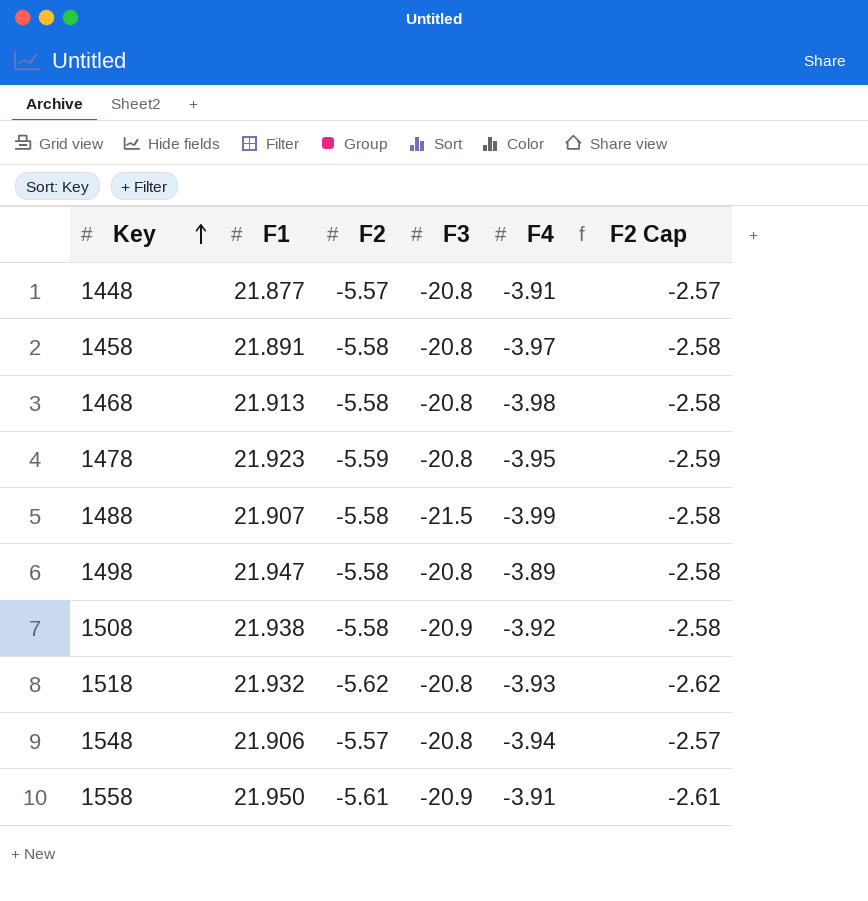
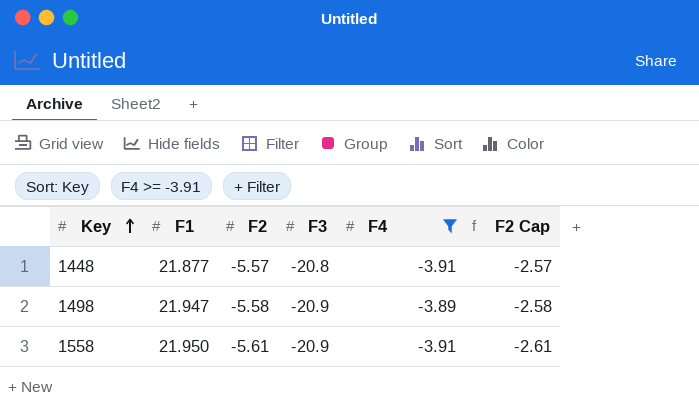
filter: none -> F4 >= -3.91
1498 | F3: -20.8 -> -20.9

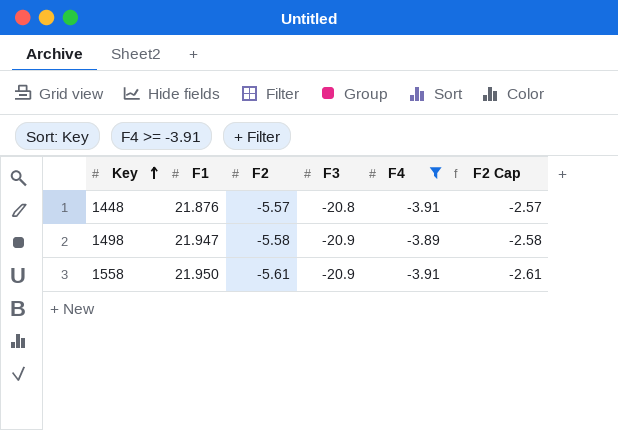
1448 | F1: 21.877 -> 21.876

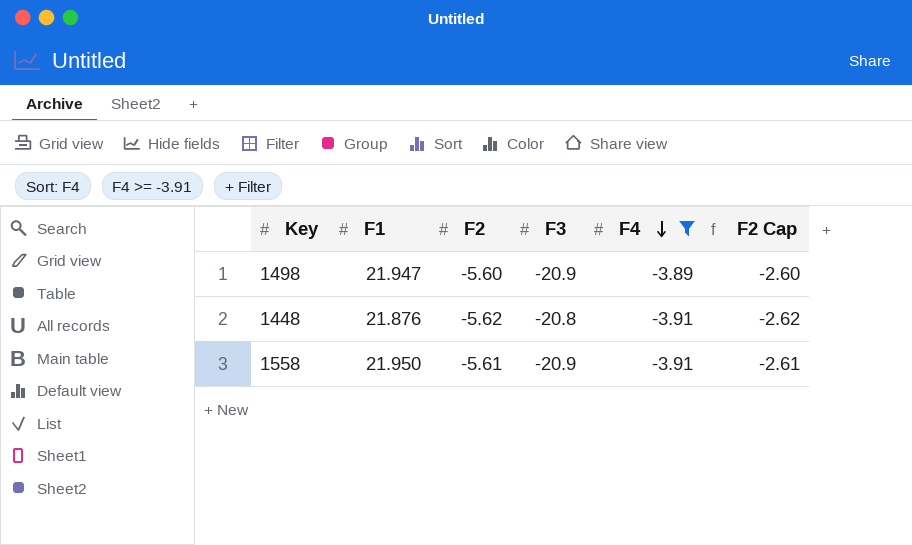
row order: Key ascending -> F4 descending
1498 | F2: -5.58 -> -5.60
1498 | F2 Cap: -2.58 -> -2.60
1448 | F2: -5.57 -> -5.62
1448 | F2 Cap: -2.57 -> -2.62

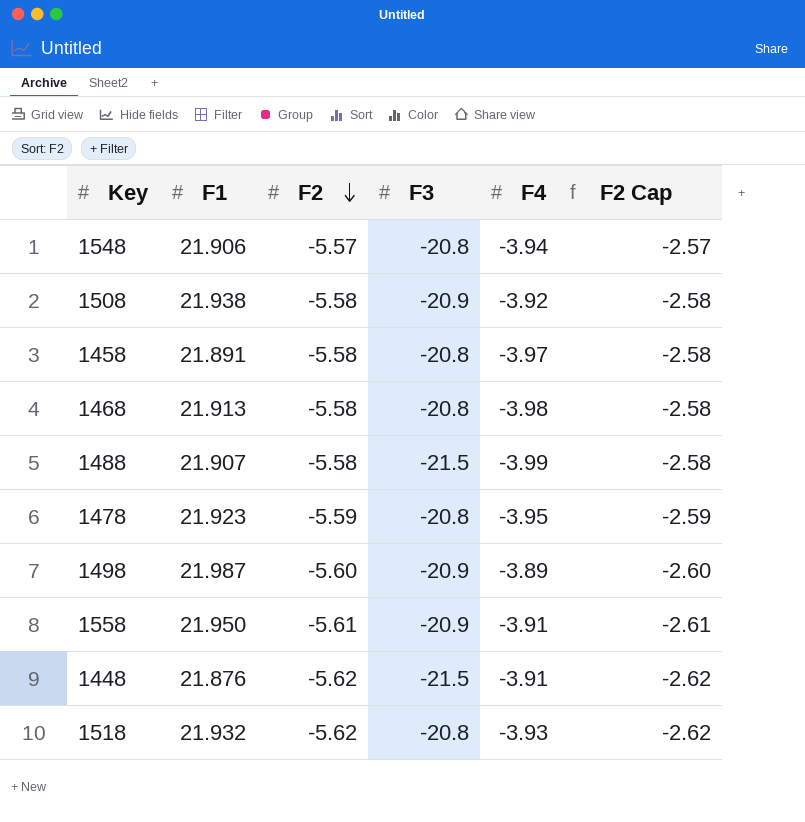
filter: F4 >= -3.91 -> none
row order: F4 descending -> F2 descending
1498 | F1: 21.947 -> 21.987
1448 | F3: -20.8 -> -21.5

